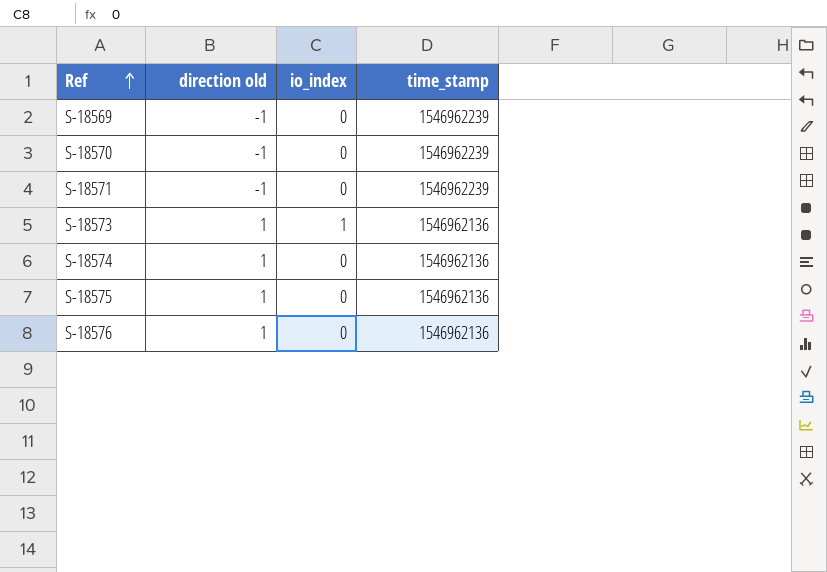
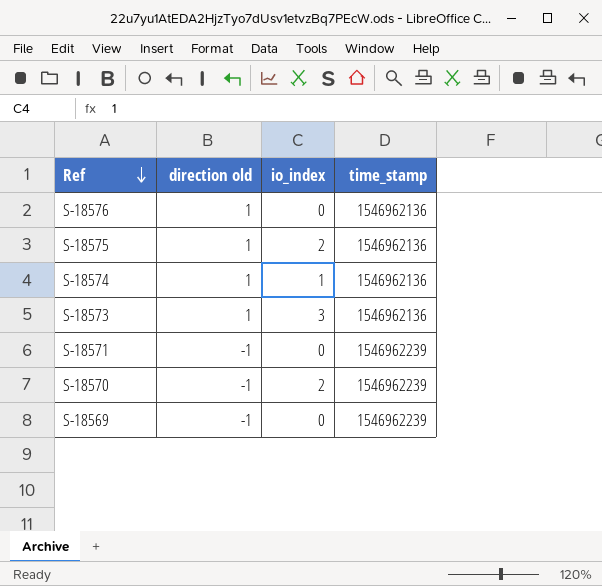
row order: Ref ascending -> Ref descending
S-18575 | io_index: 0 -> 2
S-18574 | io_index: 0 -> 1
S-18573 | io_index: 1 -> 3
S-18570 | io_index: 0 -> 2

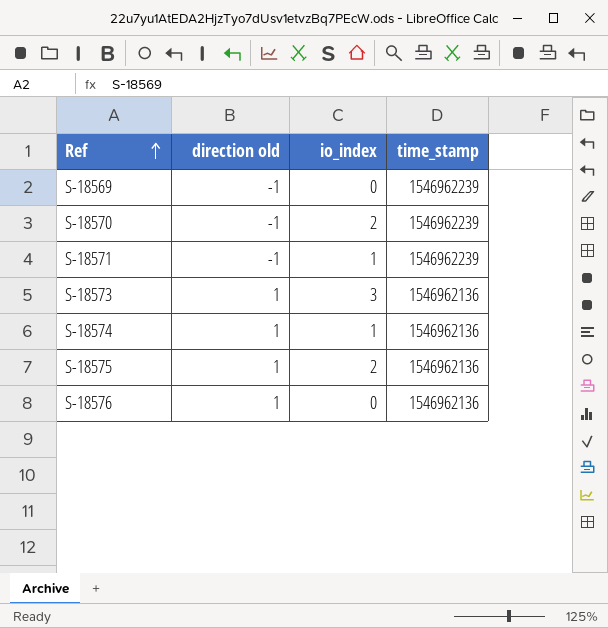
row order: Ref descending -> Ref ascending
S-18571 | io_index: 0 -> 1

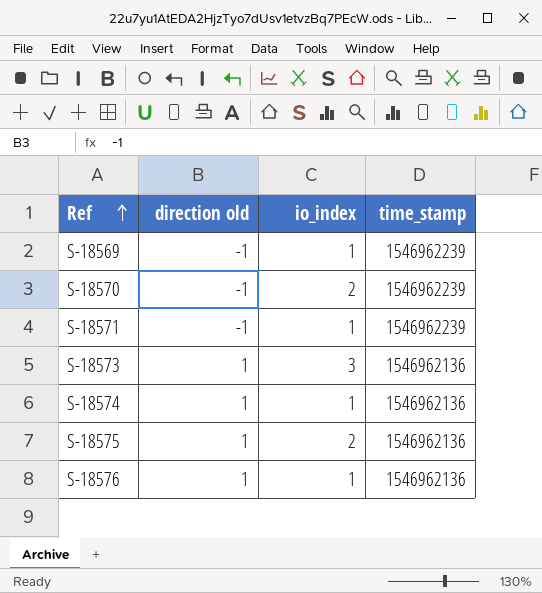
S-18569 | io_index: 0 -> 1
S-18576 | io_index: 0 -> 1

